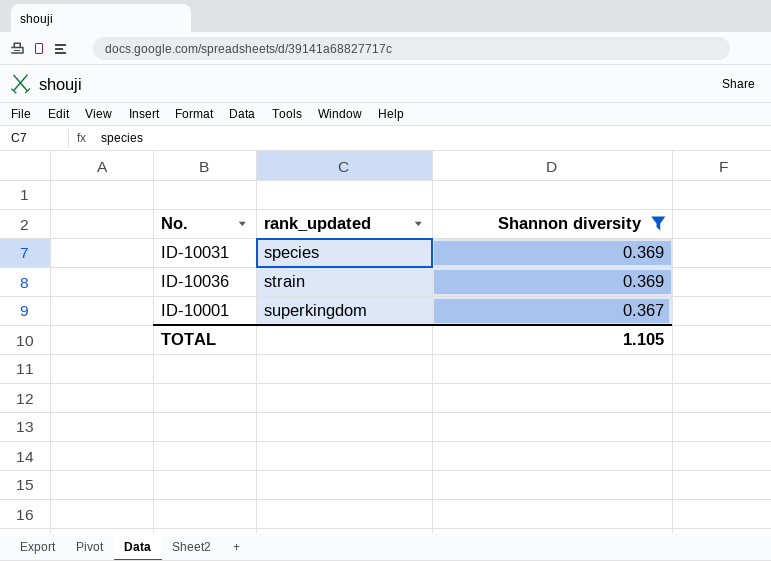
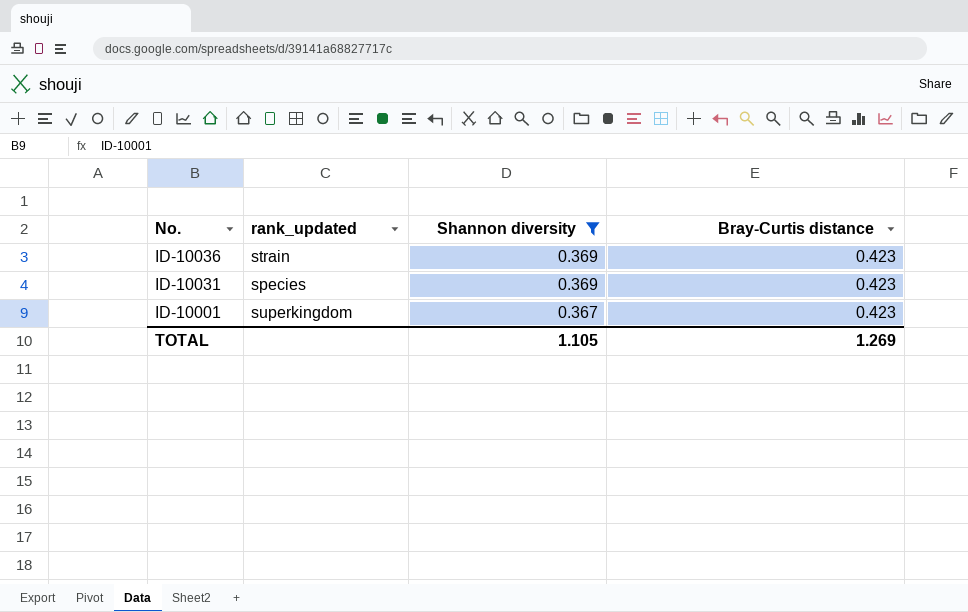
row order: rank_updated ascending -> No. descending
column Bray-Curtis distance | position: none -> 4

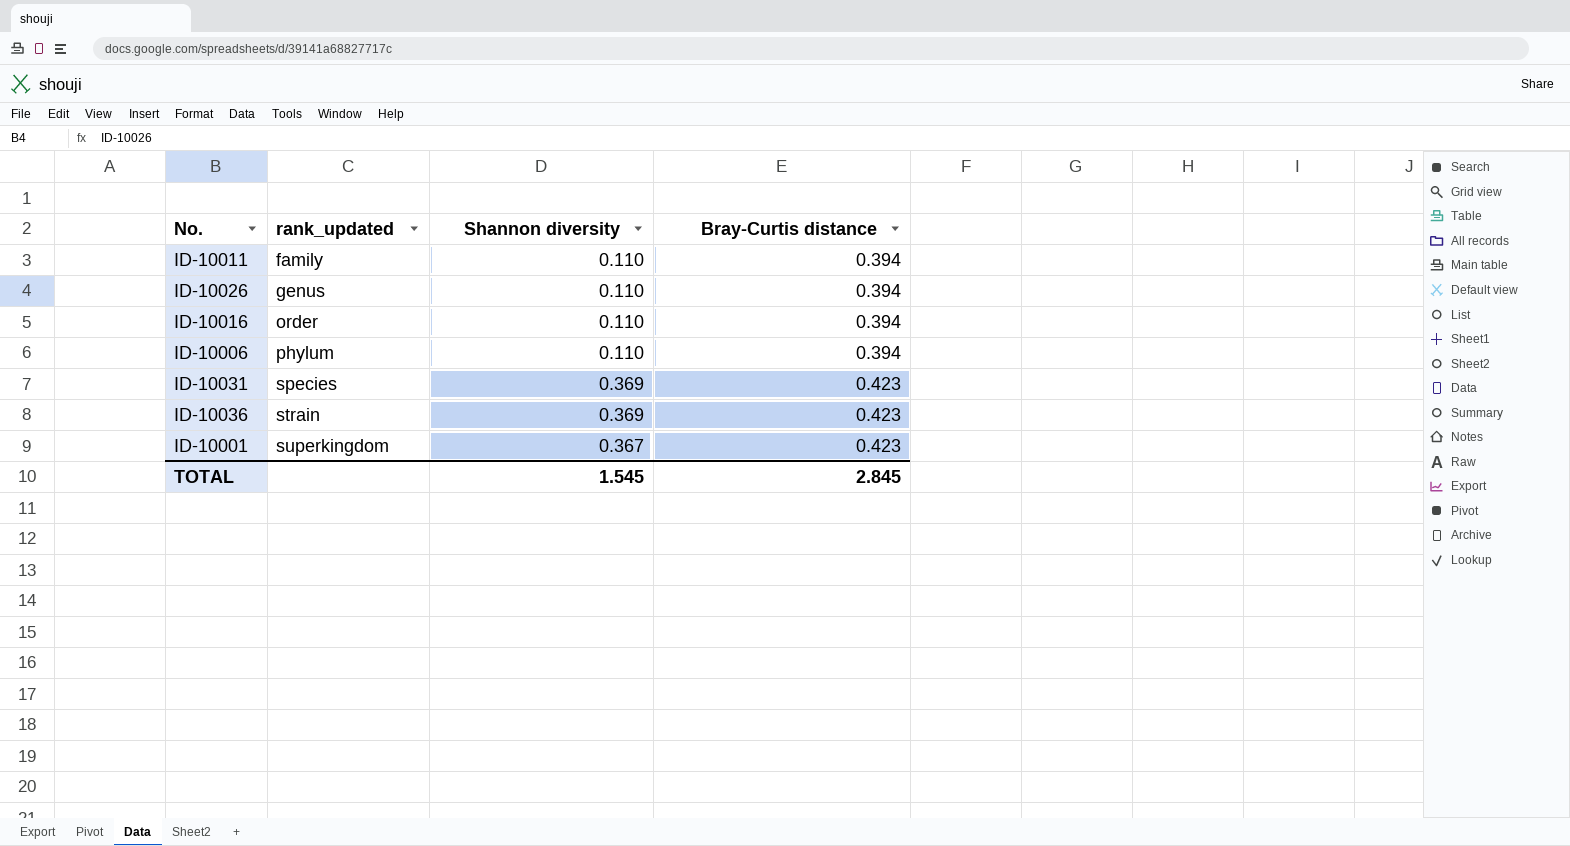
filter: Shannon diversity != 0.110 -> none
row order: No. descending -> rank_updated ascending
TOTAL | Shannon diversity: 1.105 -> 1.545
TOTAL | Bray-Curtis distance: 1.269 -> 2.845

